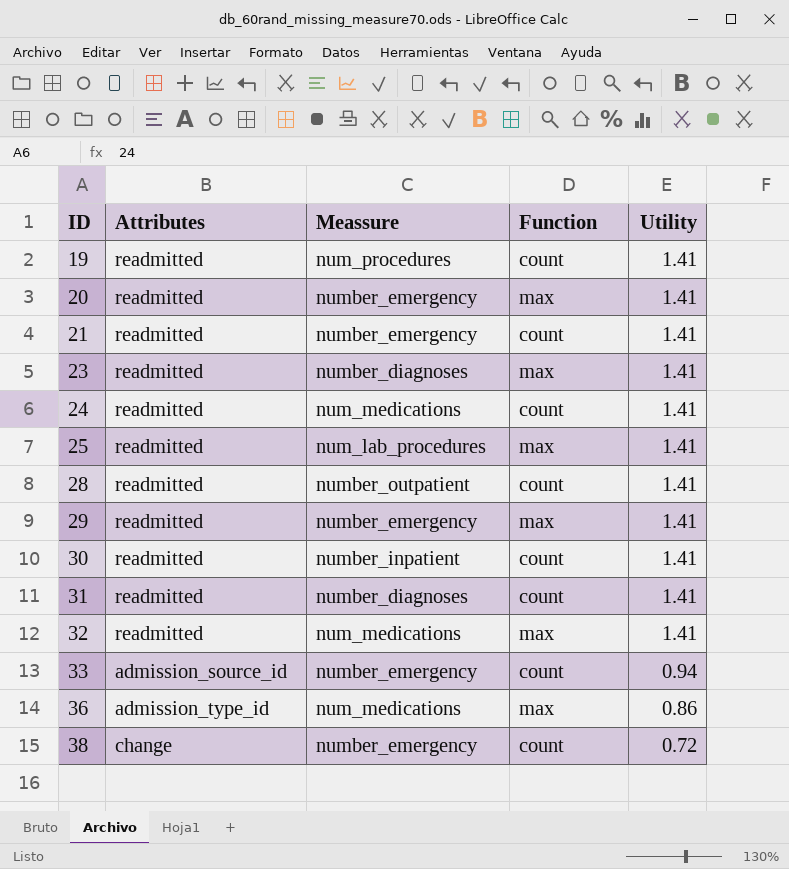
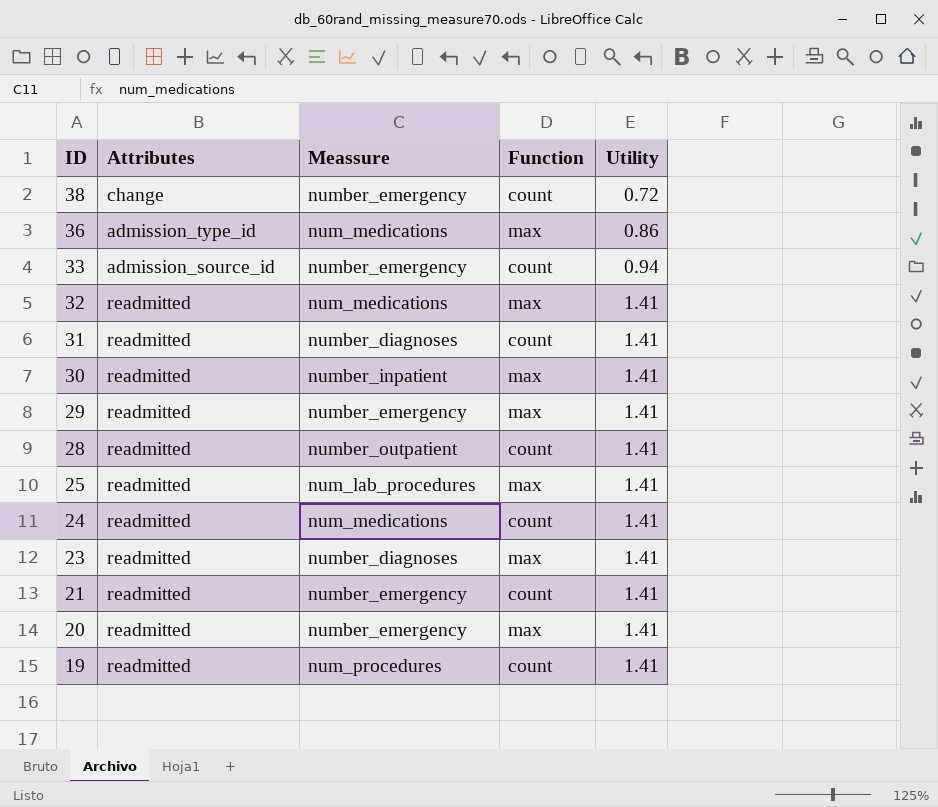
row order: ID ascending -> ID descending
30 | Function: count -> max

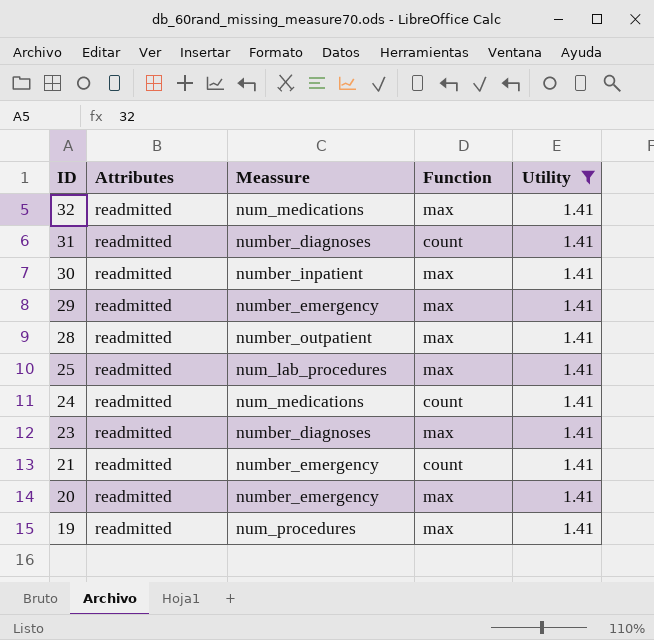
filter: none -> Utility = 1.41
28 | Function: count -> max
19 | Function: count -> max

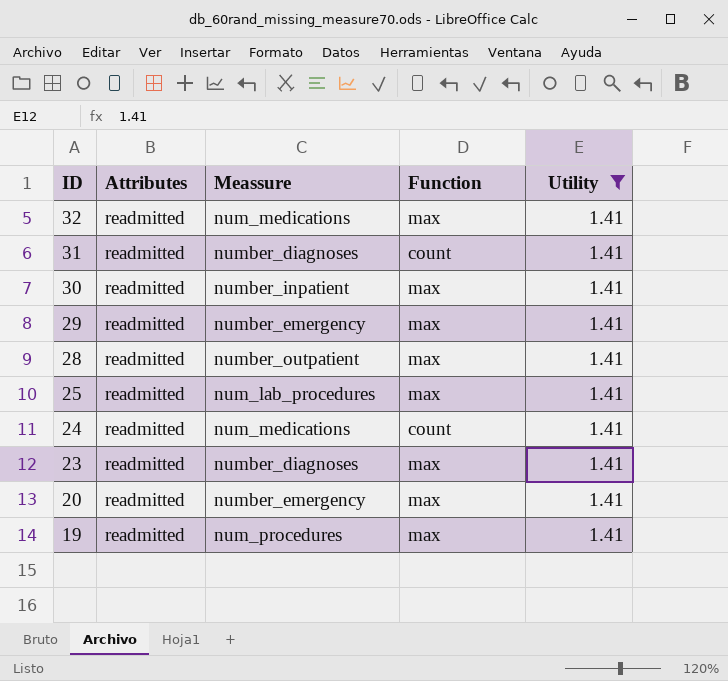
row 21: readmitted | number_emergency | count | 1.41 -> none

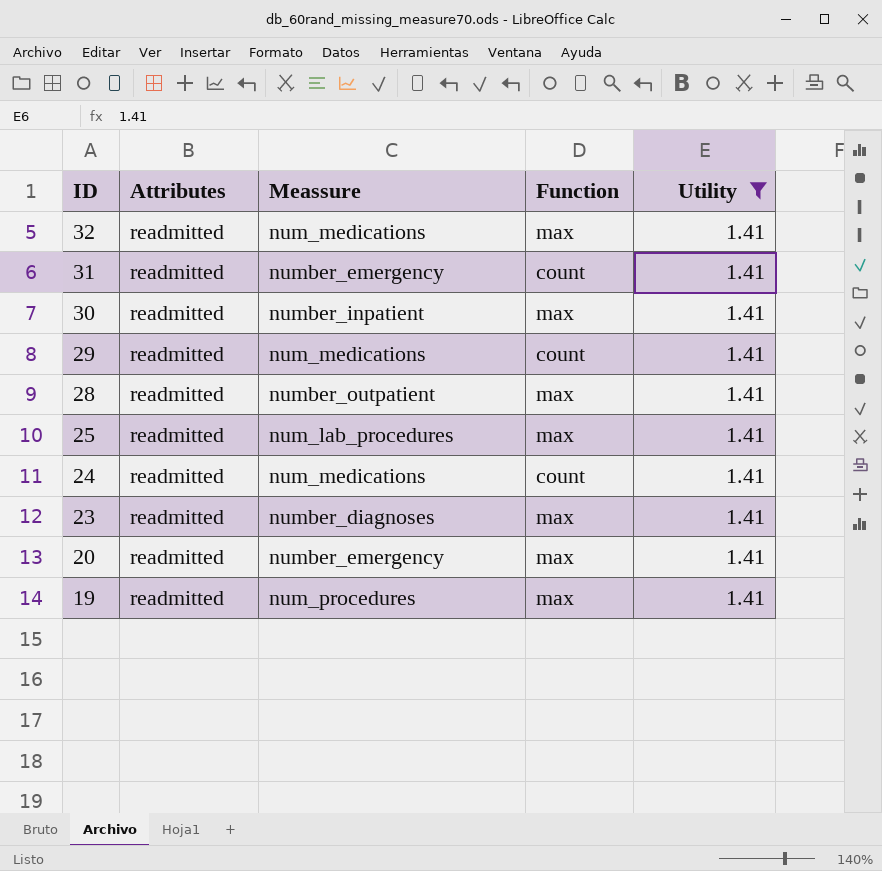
31 | Meassure: number_diagnoses -> number_emergency
29 | Meassure: number_emergency -> num_medications
29 | Function: max -> count

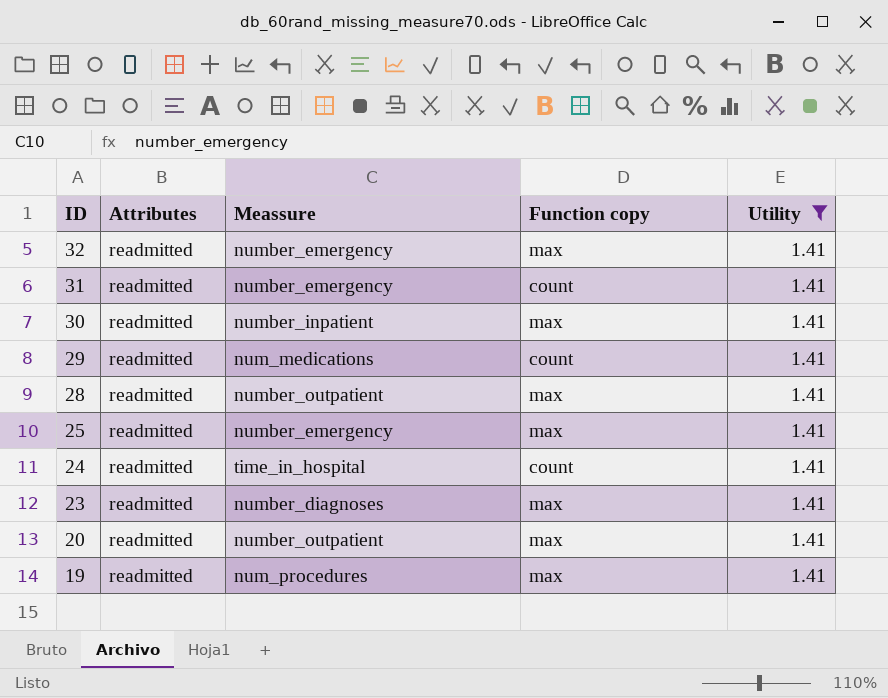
column name: Function -> Function copy
32 | Meassure: num_medications -> number_emergency
25 | Meassure: num_lab_procedures -> number_emergency
24 | Meassure: num_medications -> time_in_hospital
20 | Meassure: number_emergency -> number_outpatient

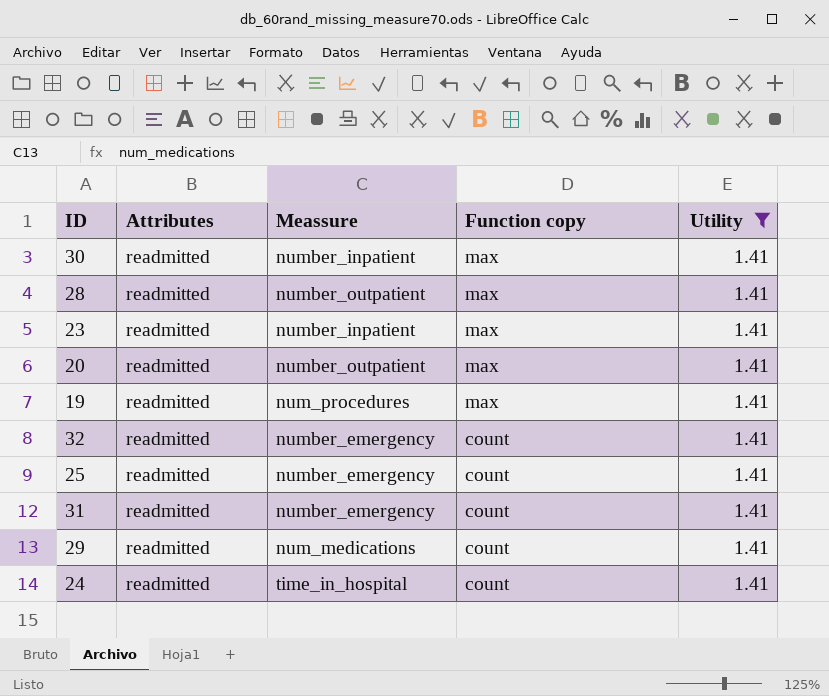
row order: ID descending -> Function copy descending
23 | Meassure: number_diagnoses -> number_inpatient
32 | Function copy: max -> count
25 | Function copy: max -> count

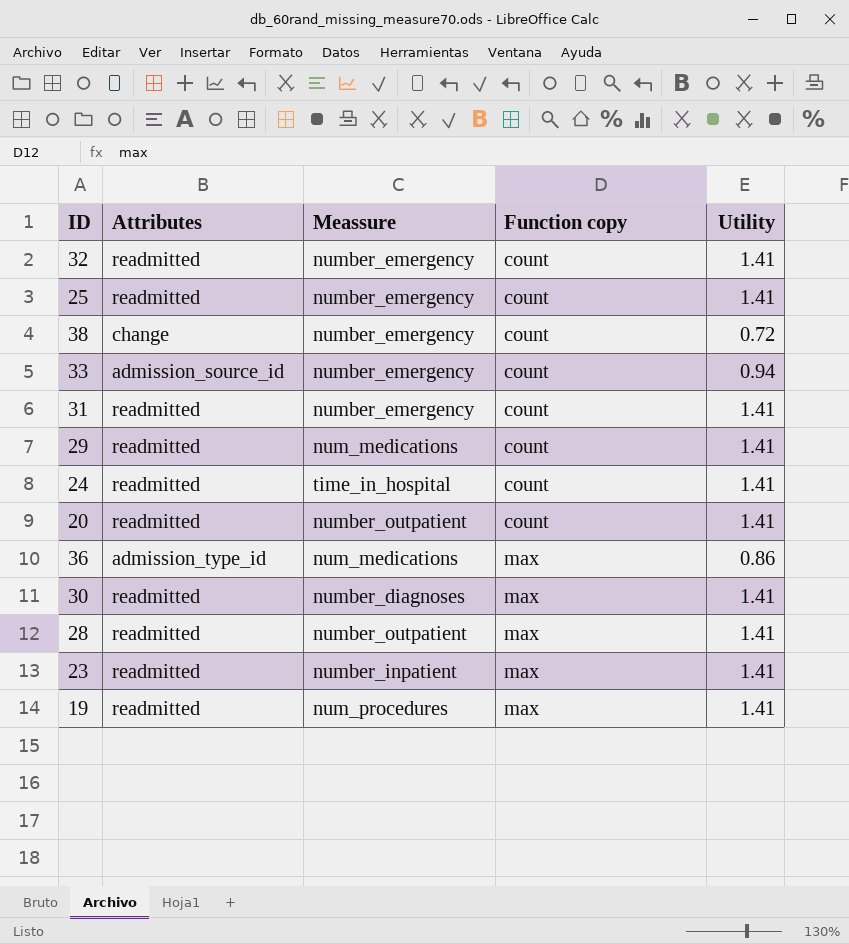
filter: Utility = 1.41 -> none
row order: Function copy descending -> Function copy ascending
20 | Function copy: max -> count
30 | Meassure: number_inpatient -> number_diagnoses

